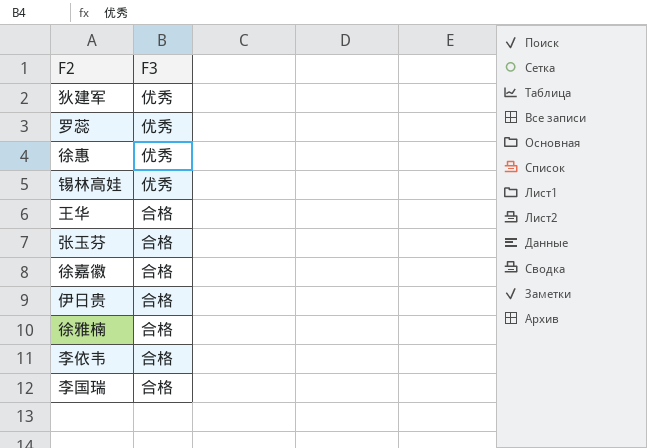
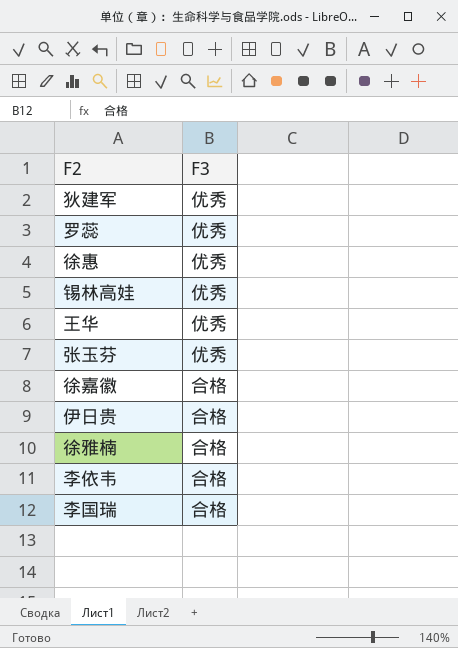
王华 | F3: 合格 -> 优秀
张玉芬 | F3: 合格 -> 优秀

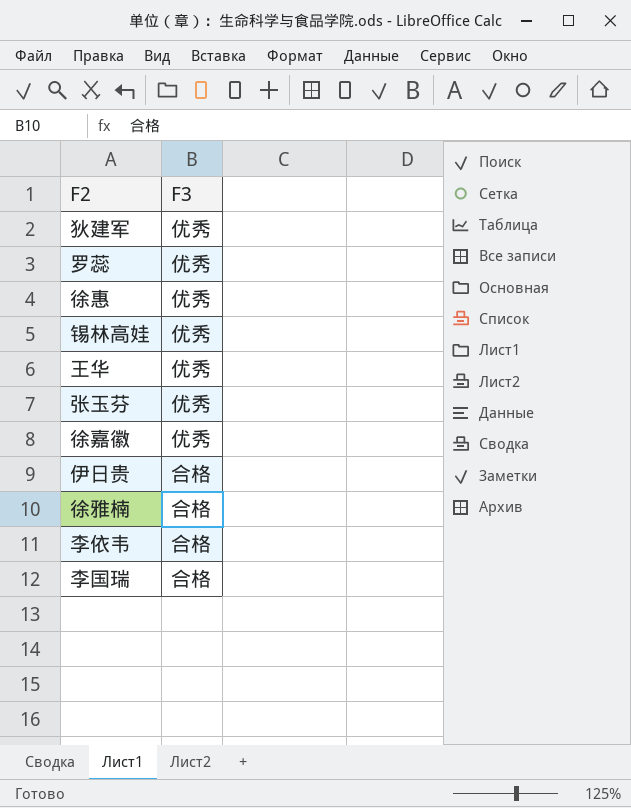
徐嘉徽 | F3: 合格 -> 优秀

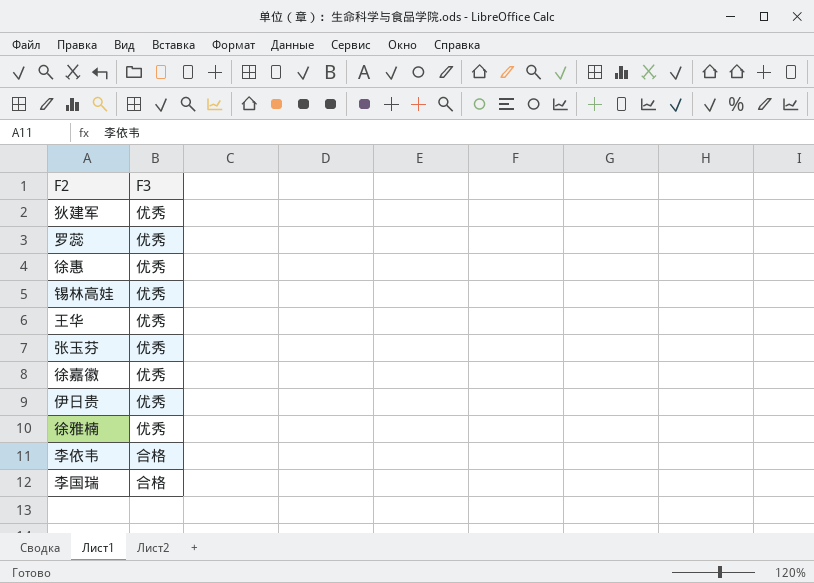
伊日贵 | F3: 合格 -> 优秀
徐雅楠 | F3: 合格 -> 优秀

